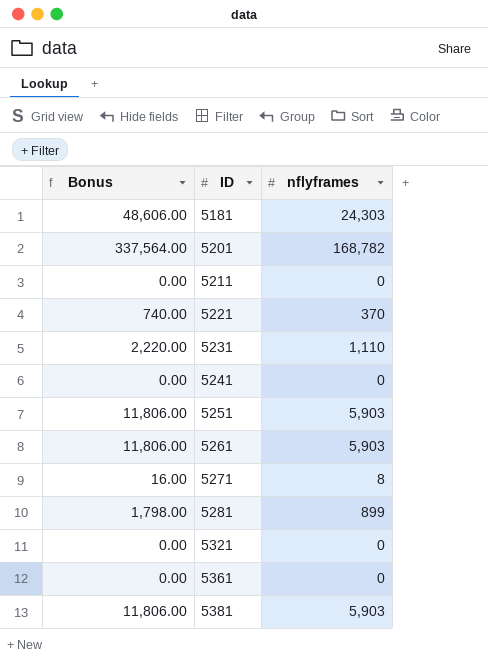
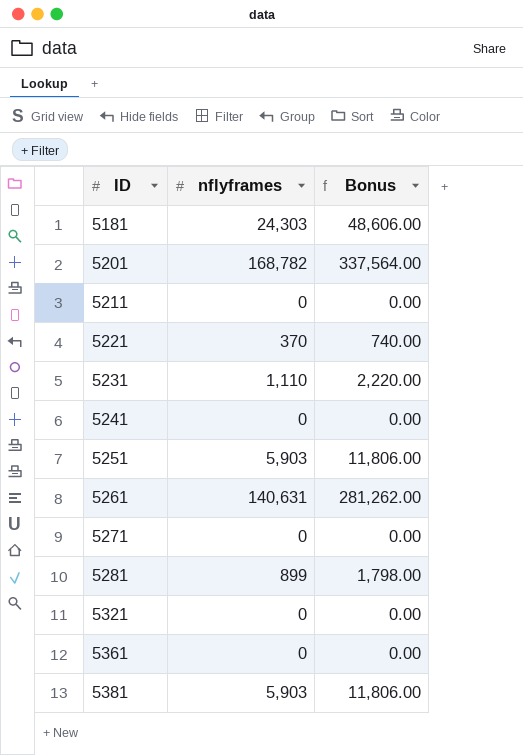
column Bonus | position: 1 -> 3
5261 | nflyframes: 5,903 -> 140,631
5261 | Bonus: 11,806.00 -> 281,262.00
5271 | nflyframes: 8 -> 0
5271 | Bonus: 16.00 -> 0.00

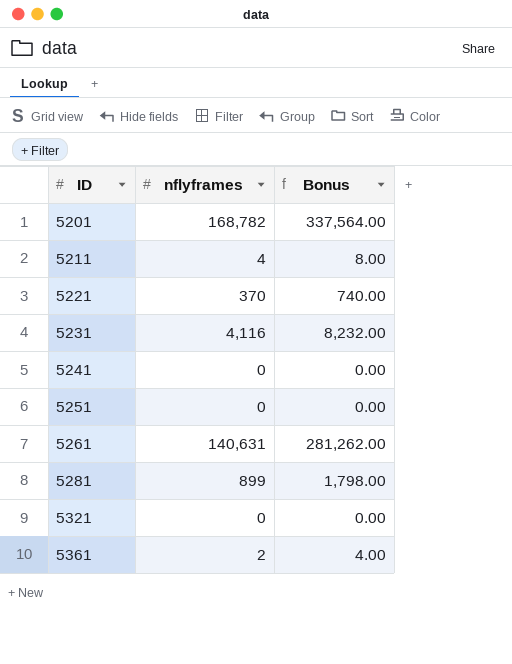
row 5181: 24,303 | 48,606.00 -> none
row 5271: 0 | 0.00 -> none
row 5381: 5,903 | 11,806.00 -> none
5211 | nflyframes: 0 -> 4
5211 | Bonus: 0.00 -> 8.00
5231 | nflyframes: 1,110 -> 4,116
5231 | Bonus: 2,220.00 -> 8,232.00
5251 | nflyframes: 5,903 -> 0
5251 | Bonus: 11,806.00 -> 0.00
5361 | nflyframes: 0 -> 2
5361 | Bonus: 0.00 -> 4.00

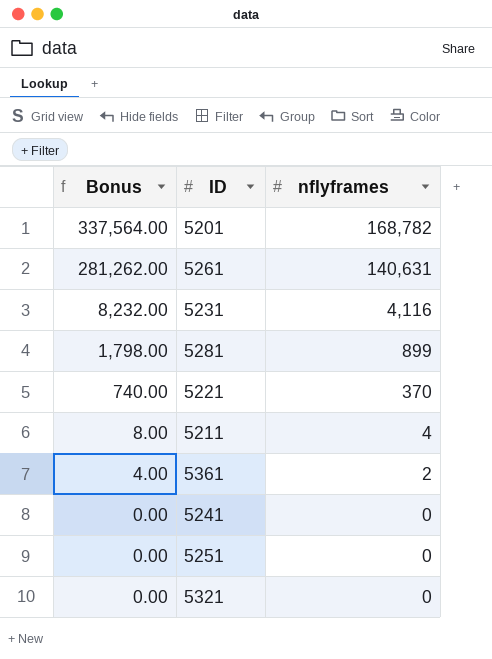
row order: ID ascending -> Bonus descending
column Bonus | position: 3 -> 1

